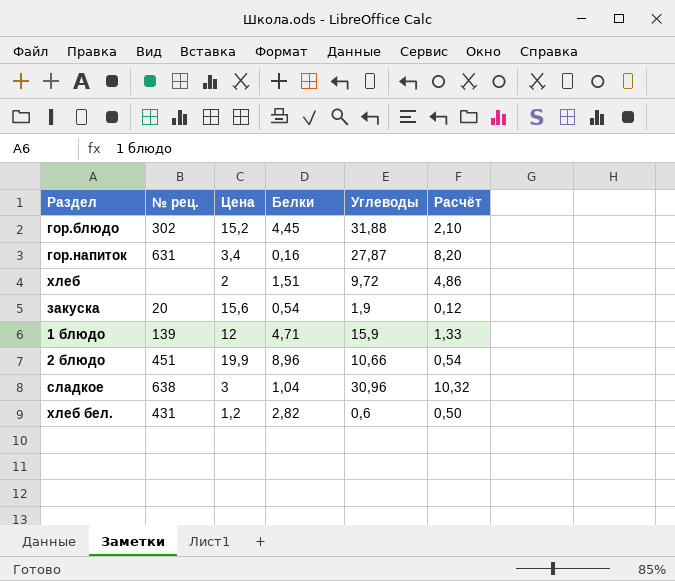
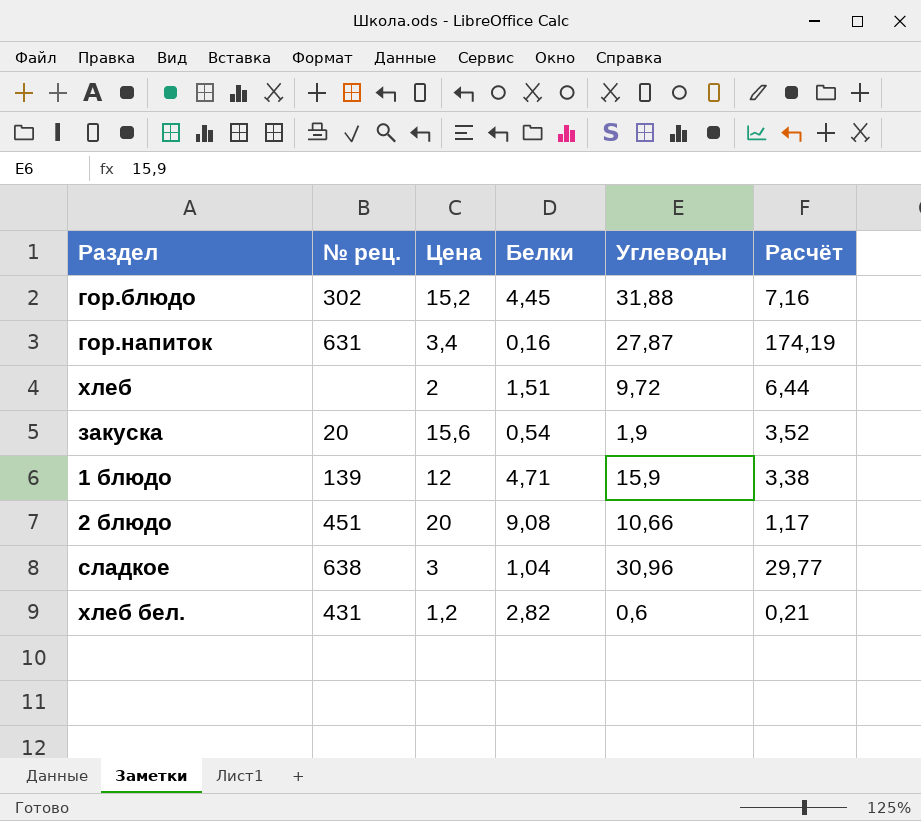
column Расчёт | formula: [Углеводы] / [Цена] -> [Углеводы] / [Белки]
2 блюдо | Цена: 19,9 -> 20
2 блюдо | Белки: 8,96 -> 9,08

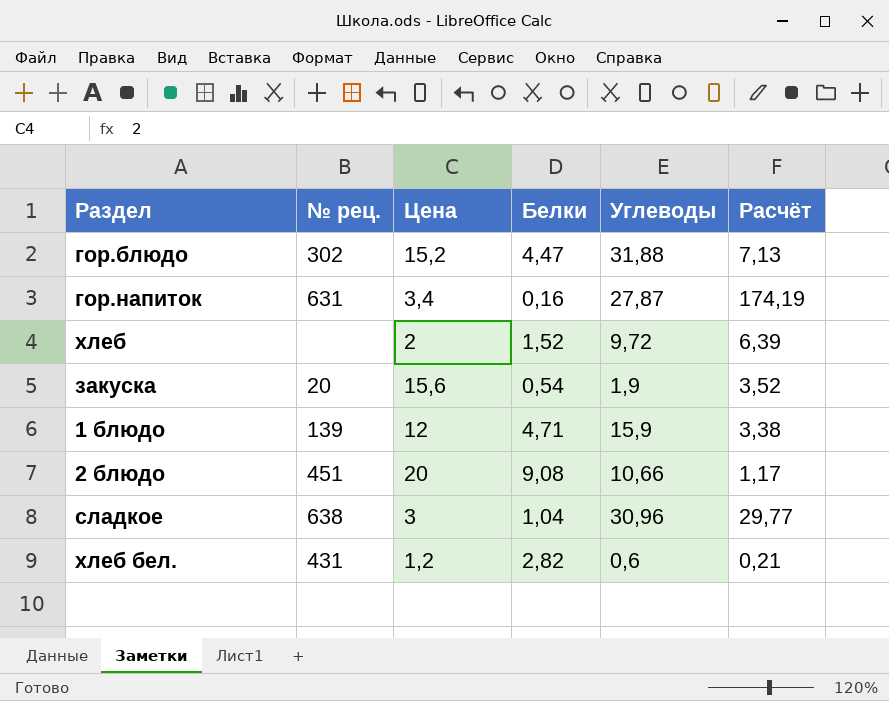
гор.блюдо | Белки: 4,45 -> 4,47
гор.блюдо | Расчёт: 7,16 -> 7,13
хлеб | Белки: 1,51 -> 1,52
хлеб | Расчёт: 6,44 -> 6,39

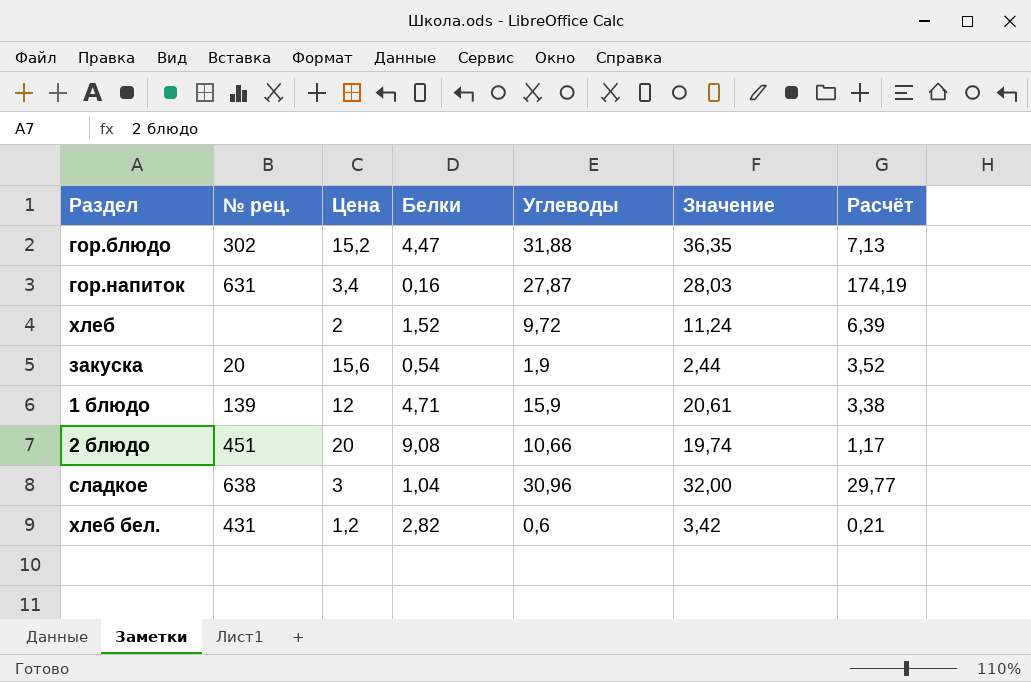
column Значение | formula: none -> [Белки] + [Углеводы]

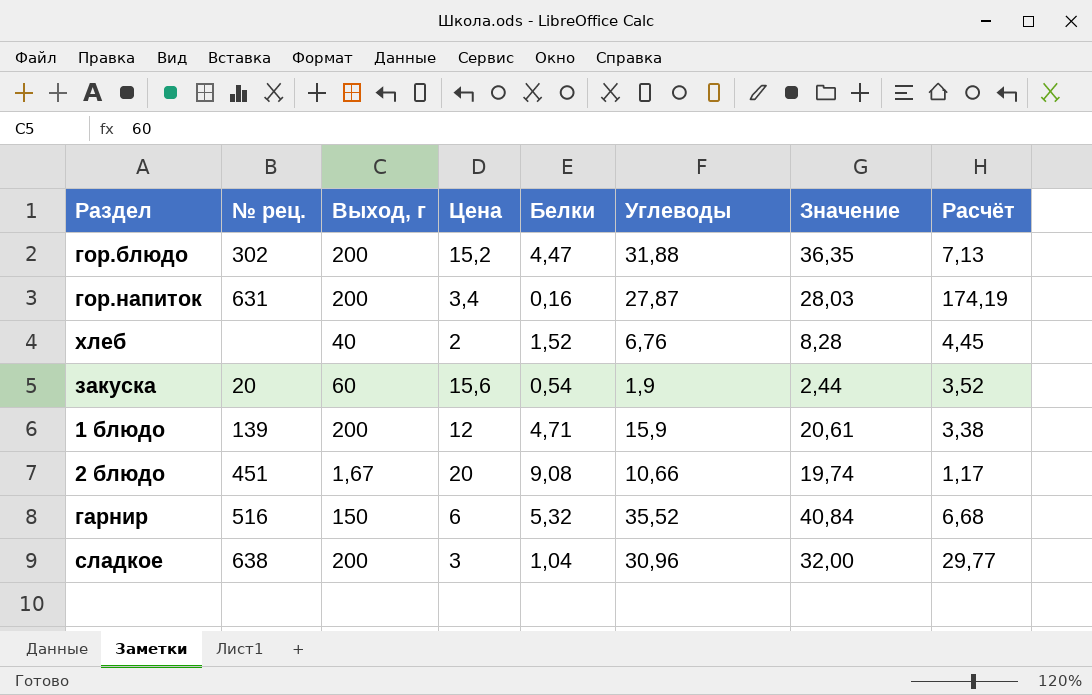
column Выход, г | position: none -> 3
row хлеб бел.: 431 | 1,2 | 2,82 | 0,6 | 3,42 | 0,21 -> none
хлеб | Углеводы: 9,72 -> 6,76
хлеб | Значение: 11,24 -> 8,28
хлеб | Расчёт: 6,39 -> 4,45
row гарнир: none -> 516 | 150 | 6 | 5,32 | 35,52 | 40,84 | 6,68

